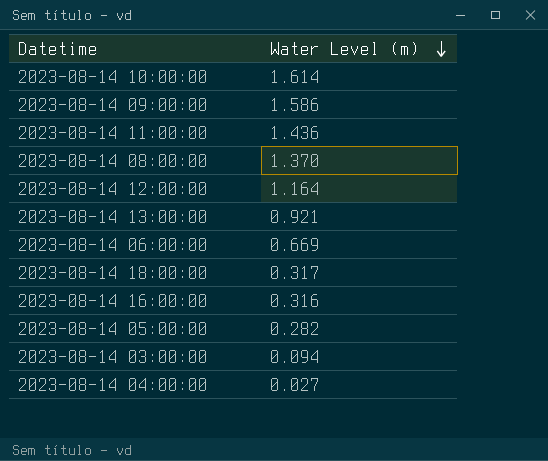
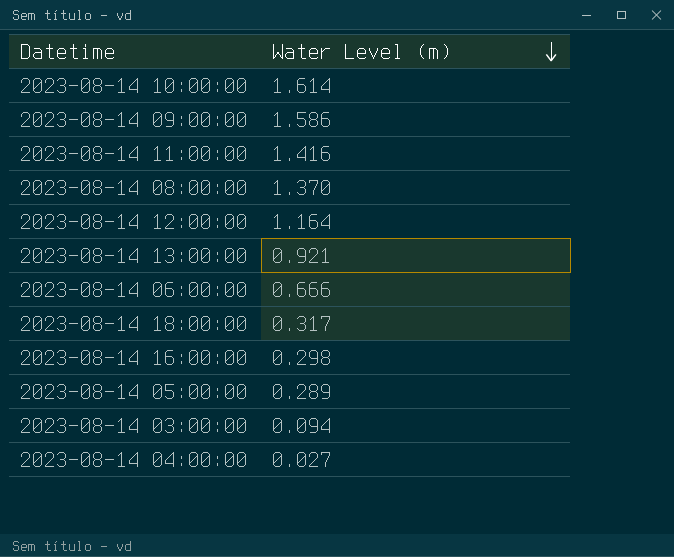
2023-08-14 11:00:00 | Water Level (m): 1.436 -> 1.416
2023-08-14 06:00:00 | Water Level (m): 0.669 -> 0.666
2023-08-14 16:00:00 | Water Level (m): 0.316 -> 0.298
2023-08-14 05:00:00 | Water Level (m): 0.282 -> 0.289

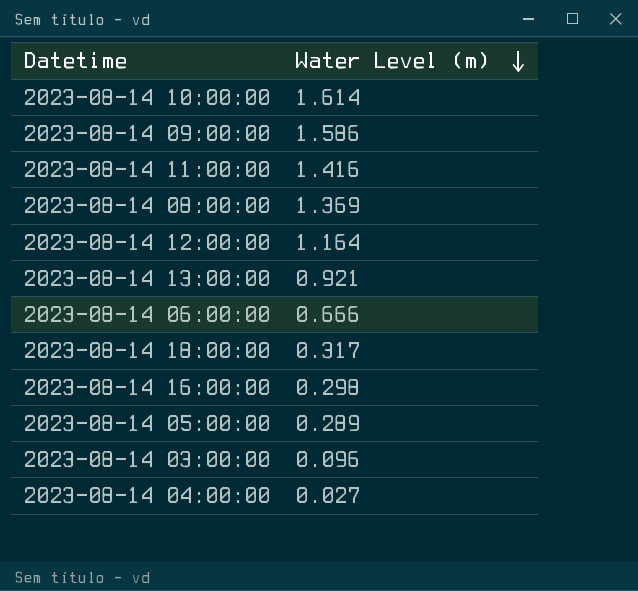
2023-08-14 08:00:00 | Water Level (m): 1.370 -> 1.369
2023-08-14 03:00:00 | Water Level (m): 0.094 -> 0.096

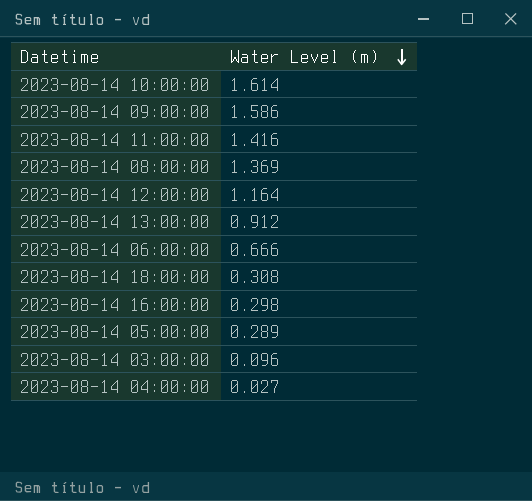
2023-08-14 13:00:00 | Water Level (m): 0.921 -> 0.912
2023-08-14 18:00:00 | Water Level (m): 0.317 -> 0.308

